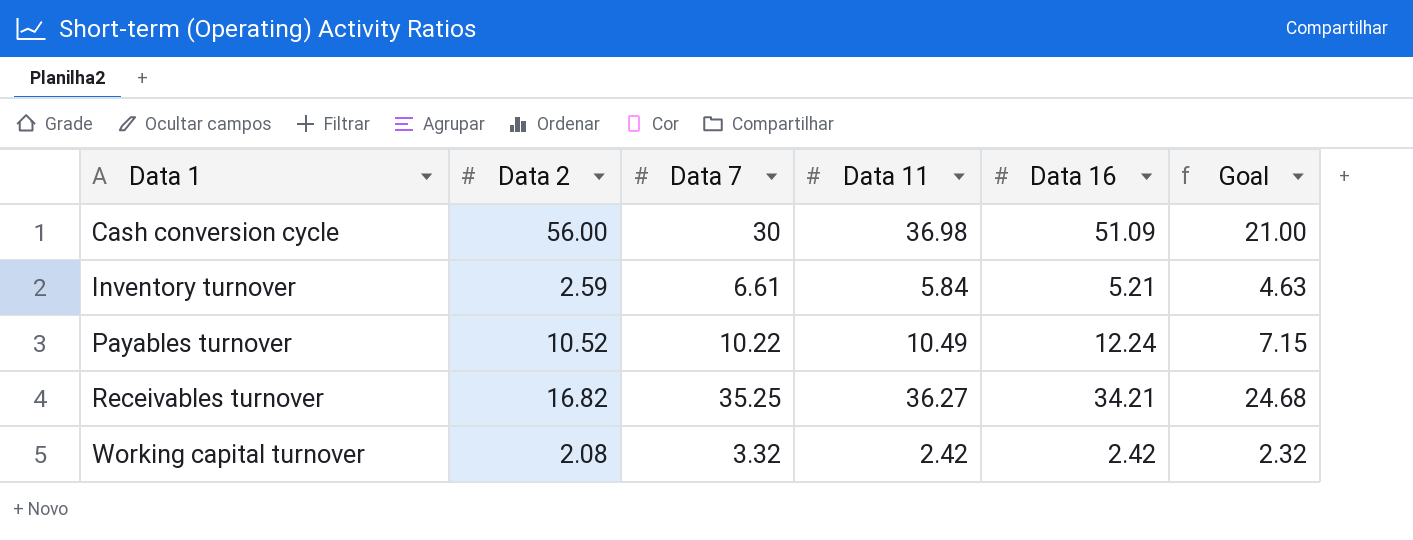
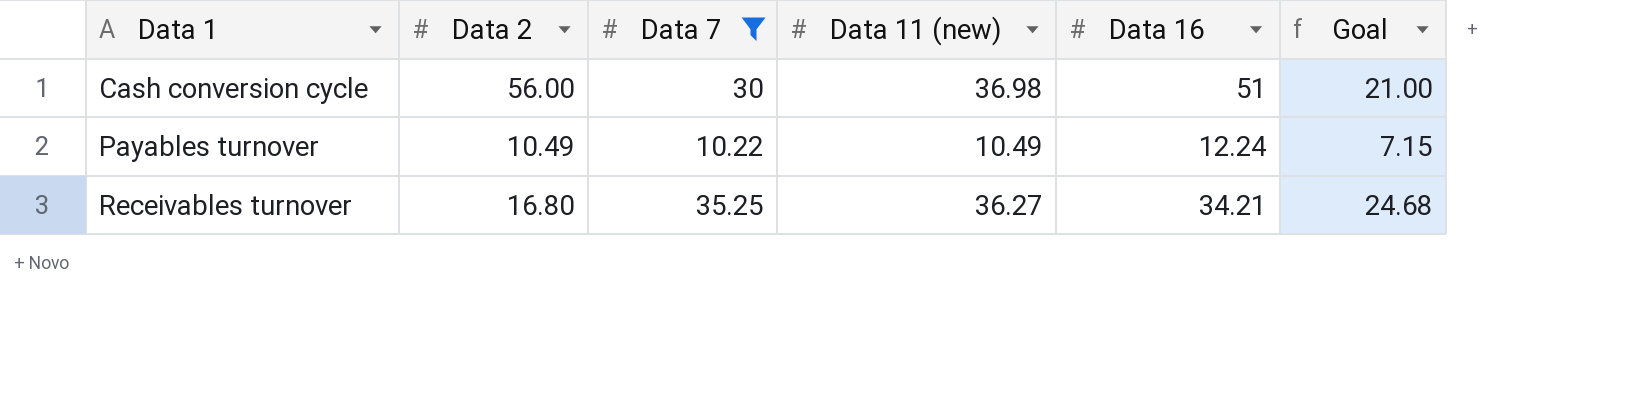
filter: none -> Data 7 >= 10.22
column name: Data 11 -> Data 11 (new)
Cash conversion cycle | Data 16: 51.09 -> 51
Payables turnover | Data 2: 10.52 -> 10.49
Receivables turnover | Data 2: 16.82 -> 16.80

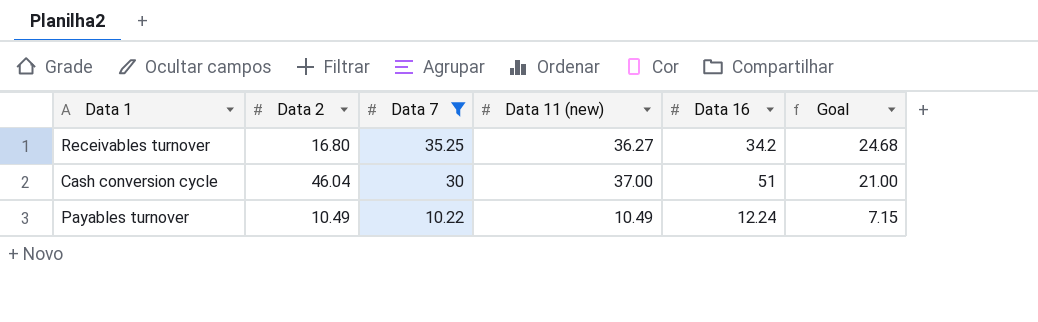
row order: Data 1 ascending -> Data 7 descending
Receivables turnover | Data 16: 34.21 -> 34.2
Cash conversion cycle | Data 2: 56.00 -> 46.04
Cash conversion cycle | Data 11 (new): 36.98 -> 37.00

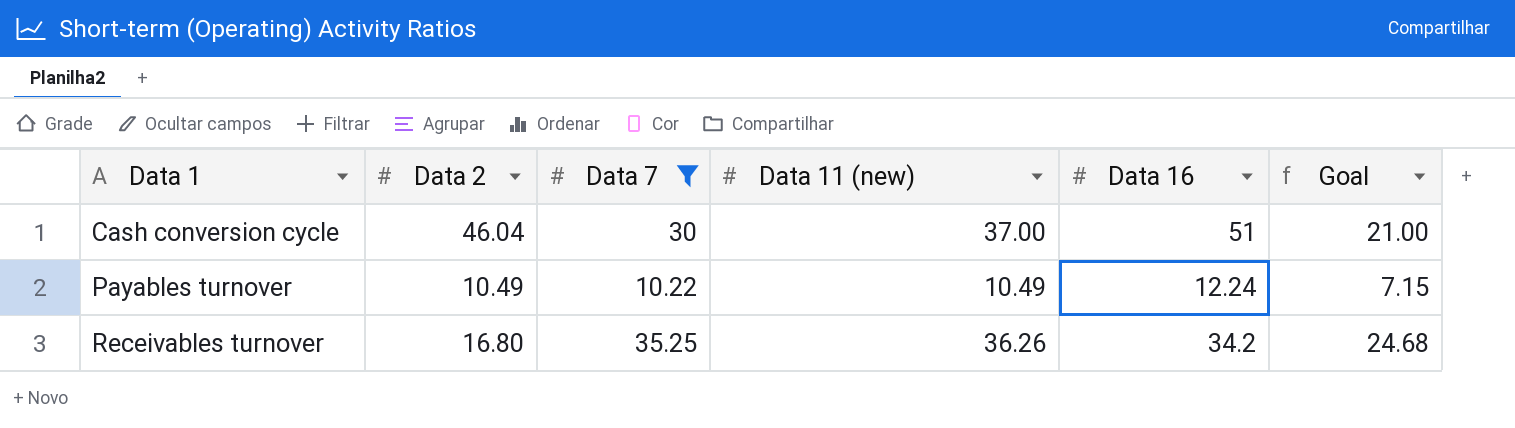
row order: Data 7 descending -> Data 1 ascending
Receivables turnover | Data 11 (new): 36.27 -> 36.26

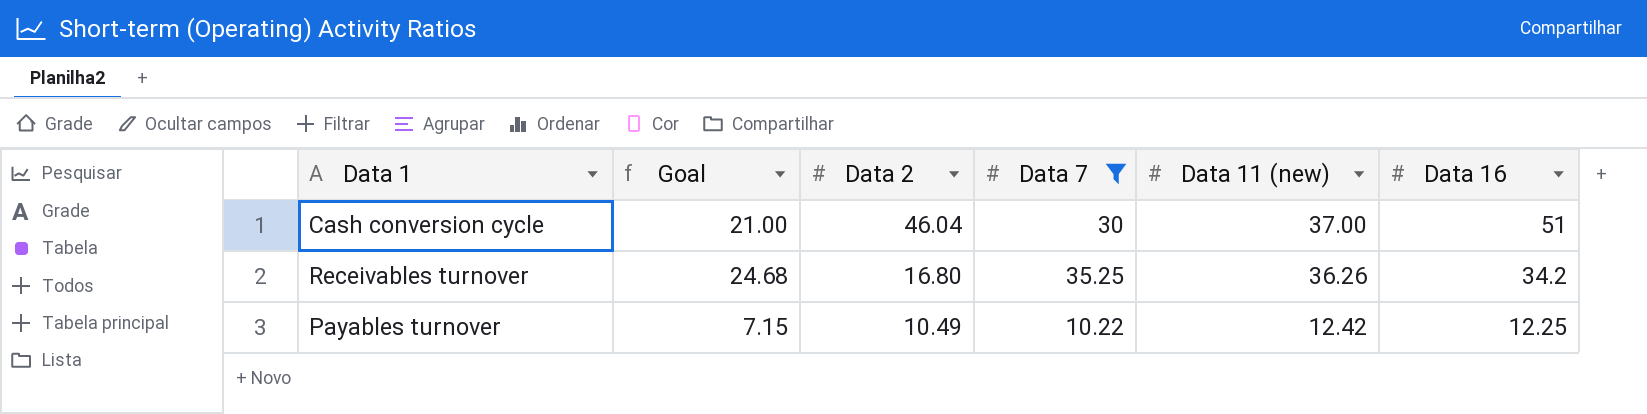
row order: Data 1 ascending -> Data 2 descending
column Goal | position: 6 -> 2
Payables turnover | Data 11 (new): 10.49 -> 12.42
Payables turnover | Data 16: 12.24 -> 12.25

